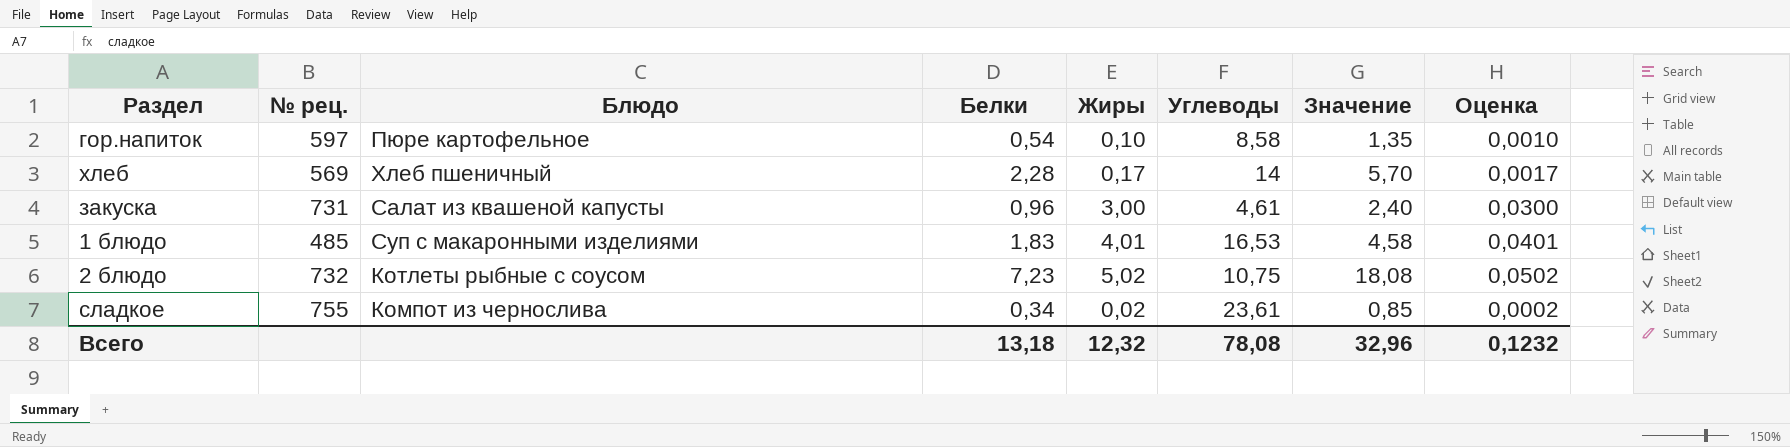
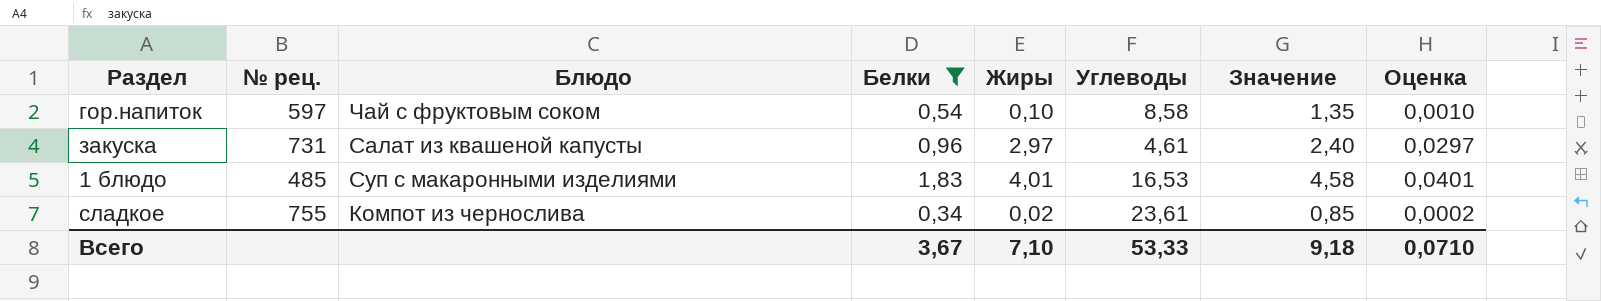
filter: none -> Белки <= 1,83
гор.напиток | Блюдо: Пюре картофельное -> Чай с фруктовым соком
закуска | Жиры: 3,00 -> 2,97
закуска | Оценка: 0,0300 -> 0,0297
Всего | Белки: 13,18 -> 3,67
Всего | Жиры: 12,32 -> 7,10
Всего | Углеводы: 78,08 -> 53,33
Всего | Значение: 32,96 -> 9,18
Всего | Оценка: 0,1232 -> 0,0710

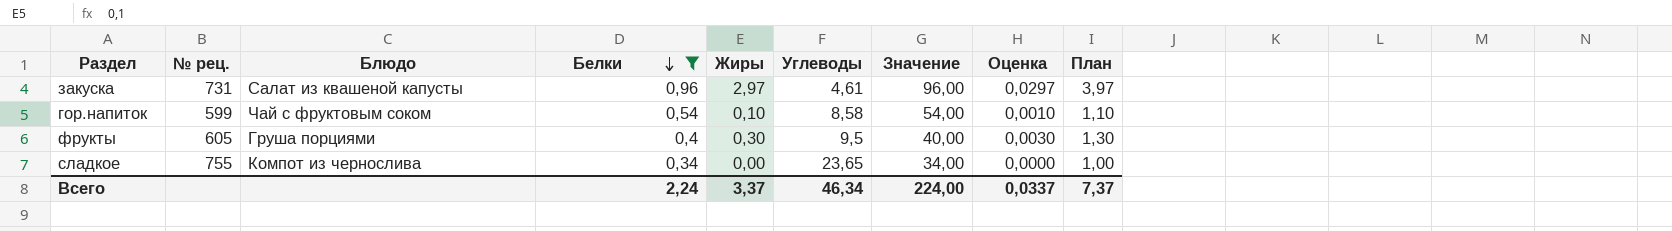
row order: none -> Белки descending
column Значение | formula: [Белки] * 2,5 -> [Белки] * 100
column План | formula: none -> [Жиры] + 1
row 1 блюдо: 485 | Суп с макаронными изделиями | 1,83 | 4,01 | 16,53 | 4,58 | 0,0401 -> none
гор.напиток | № рец.: 597 -> 599
row фрукты: none -> 605 | Груша порциями | 0,4 | 0,30 | 9,5 | 40,00 | 0,0030 | 1,30
сладкое | Жиры: 0,02 -> 0,00
сладкое | Углеводы: 23,61 -> 23,65
сладкое | Оценка: 0,0002 -> 0,0000
Всего | Белки: 3,67 -> 2,24
Всего | Жиры: 7,10 -> 3,37
Всего | Углеводы: 53,33 -> 46,34
Всего | Значение: 9,18 -> 224,00
Всего | Оценка: 0,0710 -> 0,0337

